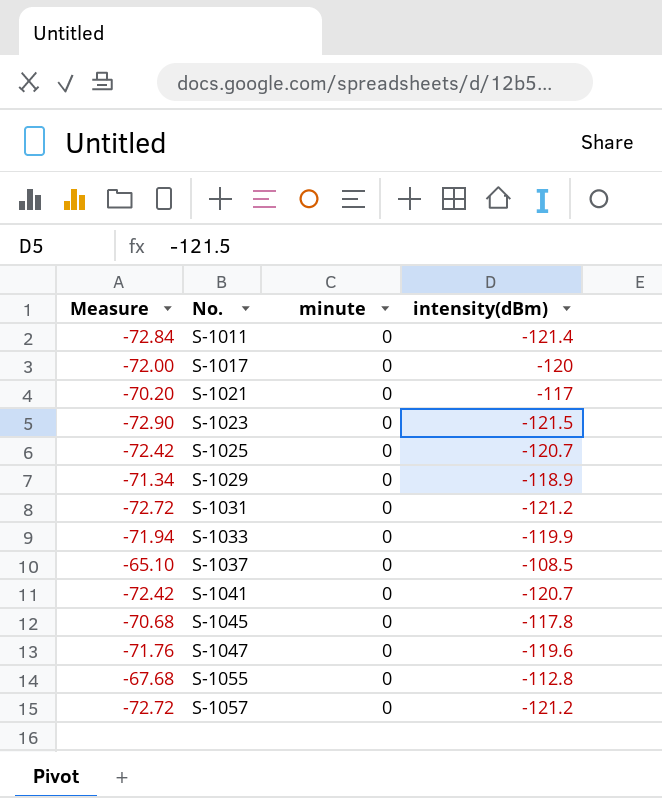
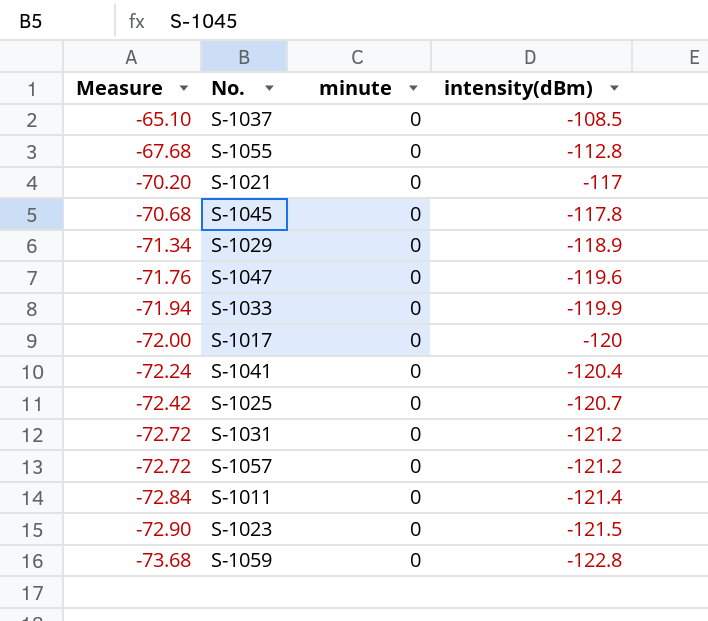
row order: No. ascending -> Measure descending
S-1041 | Measure: -72.42 -> -72.24
S-1041 | intensity(dBm): -120.7 -> -120.4
row S-1059: none -> -73.68 | 0 | -122.8

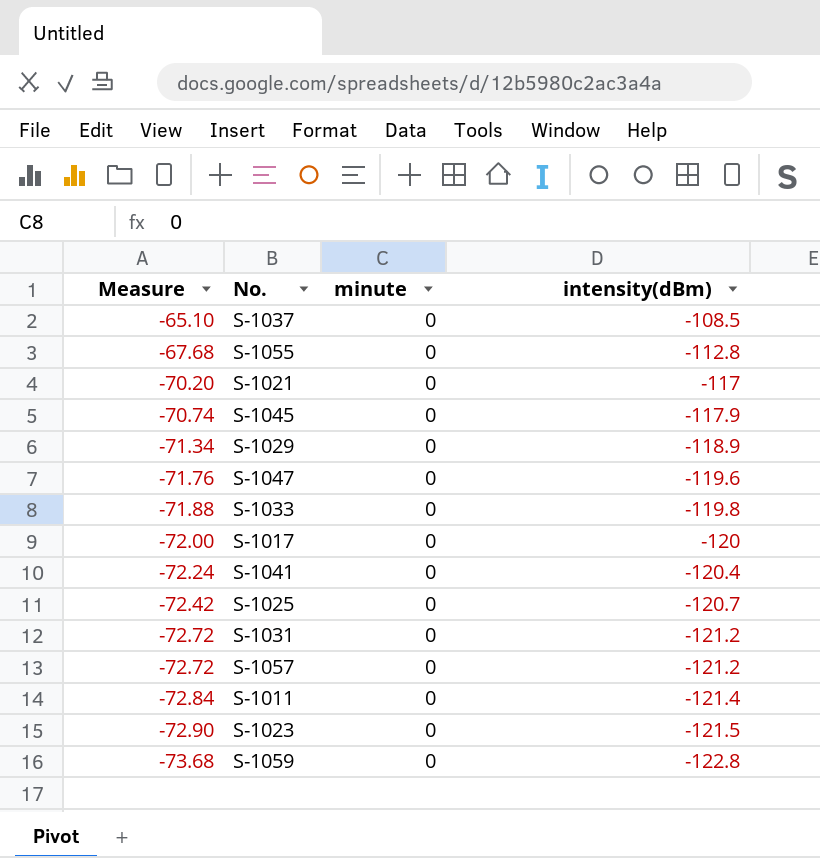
S-1045 | Measure: -70.68 -> -70.74
S-1045 | intensity(dBm): -117.8 -> -117.9
S-1033 | Measure: -71.94 -> -71.88
S-1033 | intensity(dBm): -119.9 -> -119.8

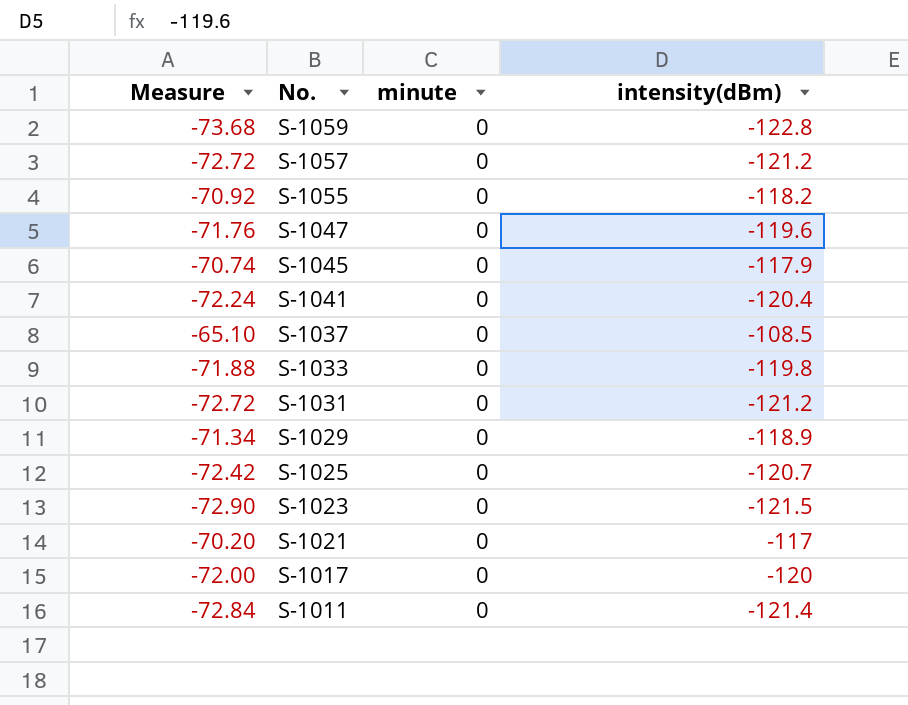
row order: Measure descending -> No. descending
S-1055 | Measure: -67.68 -> -70.92
S-1055 | intensity(dBm): -112.8 -> -118.2

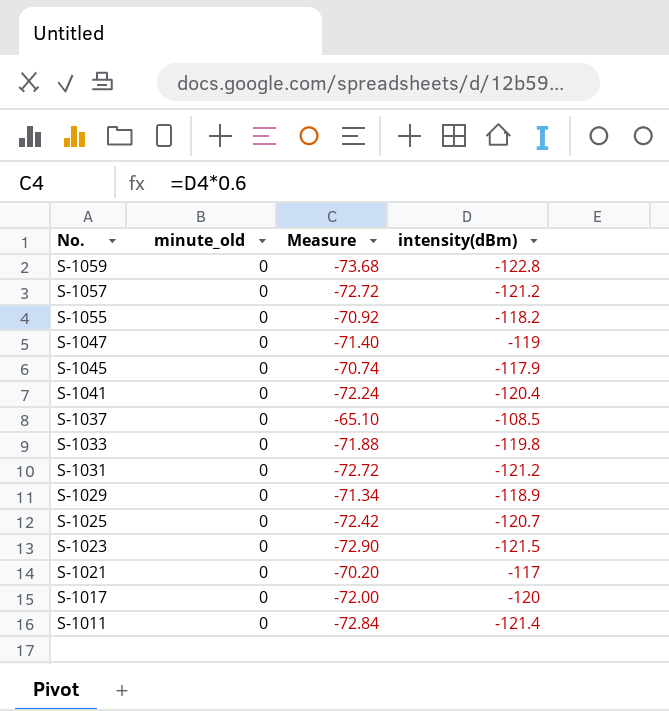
column name: minute -> minute_old
column Measure | position: 1 -> 3
S-1047 | Measure: -71.76 -> -71.40
S-1047 | intensity(dBm): -119.6 -> -119

